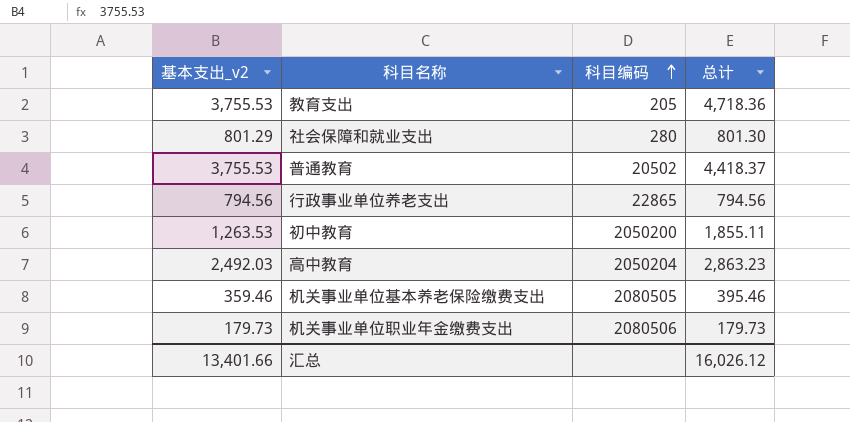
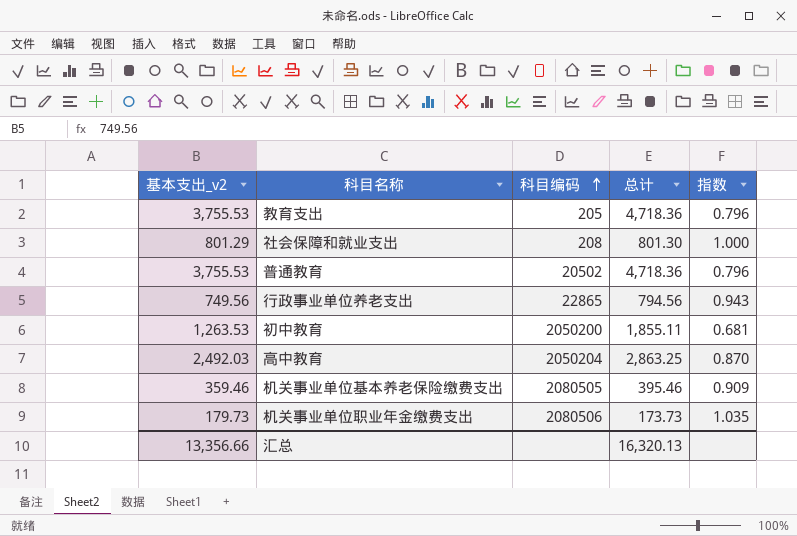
column 指数 | formula: none -> [基本支出_v2] / [总计]
社会保障和就业支出 | 科目编码: 280 -> 208
普通教育 | 总计: 4,418.37 -> 4,718.36
行政事业单位养老支出 | 基本支出_v2: 794.56 -> 749.56
高中教育 | 总计: 2,863.23 -> 2,863.25
机关事业单位职业年金缴费支出 | 总计: 179.73 -> 173.73
汇总 | 基本支出_v2: 13,401.66 -> 13,356.66
汇总 | 总计: 16,026.12 -> 16,320.13

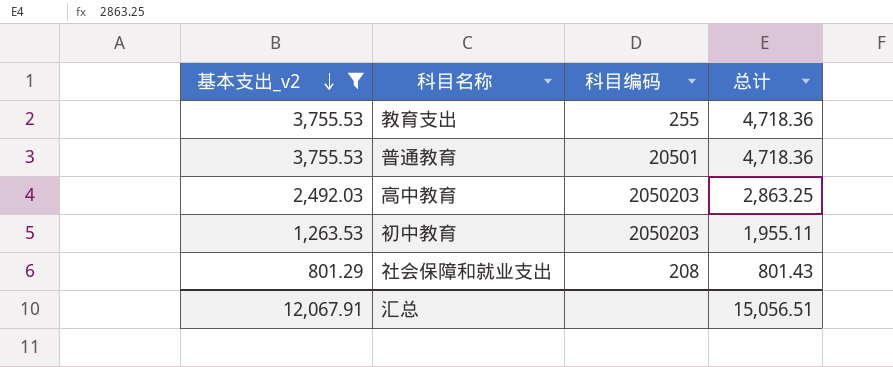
filter: none -> 基本支出_v2 >= 801.29
row order: 科目编码 ascending -> 基本支出_v2 descending
column 指数 | formula: [基本支出_v2] / [总计] -> none
教育支出 | 科目编码: 205 -> 255
普通教育 | 科目编码: 20502 -> 20501
高中教育 | 科目编码: 2050204 -> 2050203
初中教育 | 科目编码: 2050200 -> 2050203
初中教育 | 总计: 1,855.11 -> 1,955.11
社会保障和就业支出 | 总计: 801.30 -> 801.43
汇总 | 基本支出_v2: 13,356.66 -> 12,067.91
汇总 | 总计: 16,320.13 -> 15,056.51

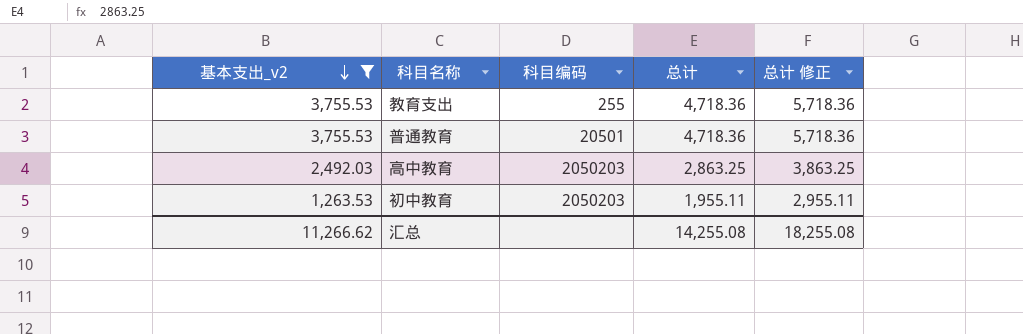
column 总计 修正 | formula: none -> [总计] + 1000
row 社会保障和就业支出: 801.29 | 208 | 801.43 -> none
汇总 | 基本支出_v2: 12,067.91 -> 11,266.62
汇总 | 总计: 15,056.51 -> 14,255.08

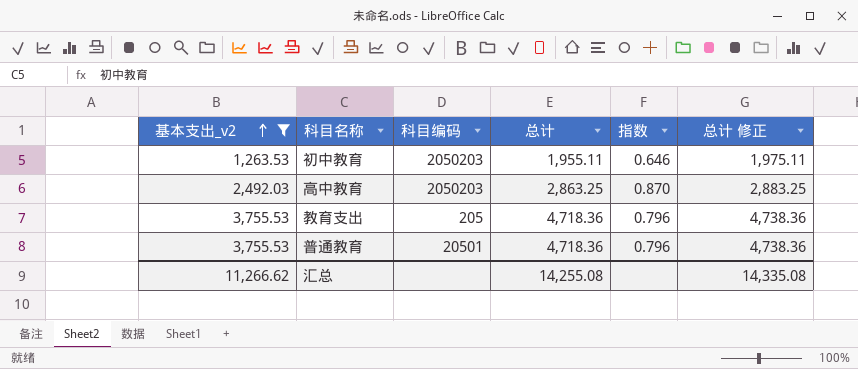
row order: 基本支出_v2 descending -> 基本支出_v2 ascending
column 指数 | formula: none -> [基本支出_v2] / [总计]
column 总计 修正 | formula: [总计] + 1000 -> [总计] + 20
教育支出 | 科目编码: 255 -> 205
汇总 | 总计 修正: 18,255.08 -> 14,335.08

